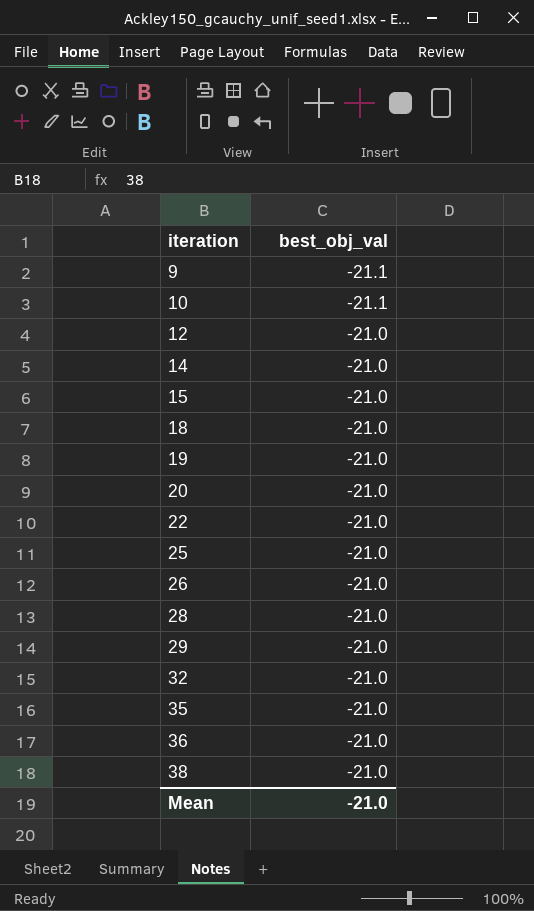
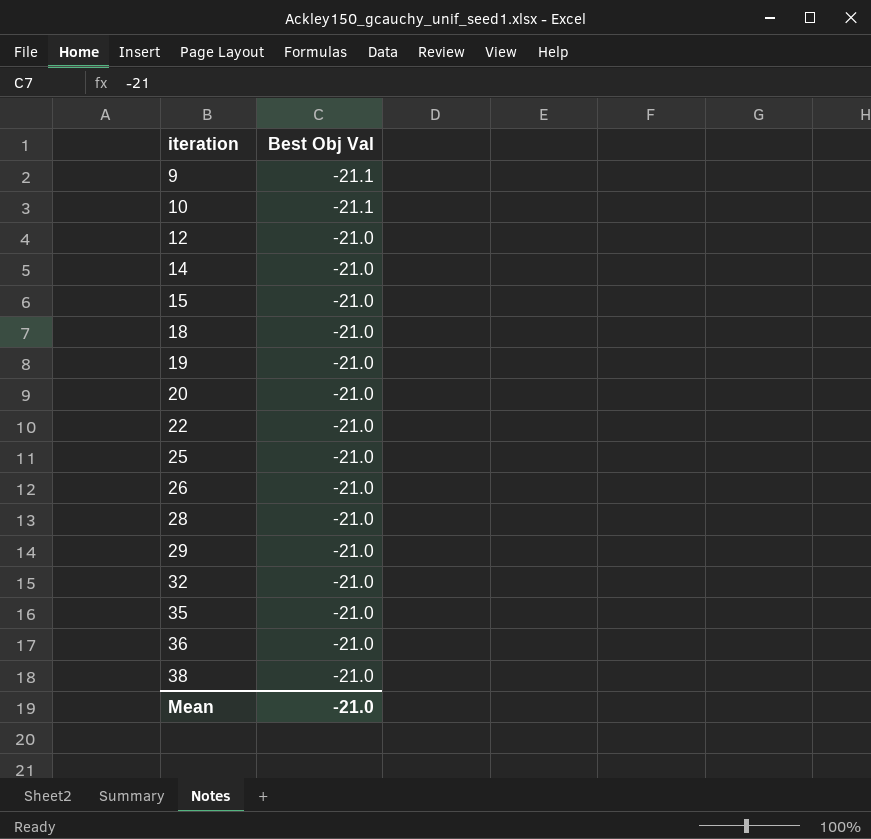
column name: best_obj_val -> Best Obj Val

